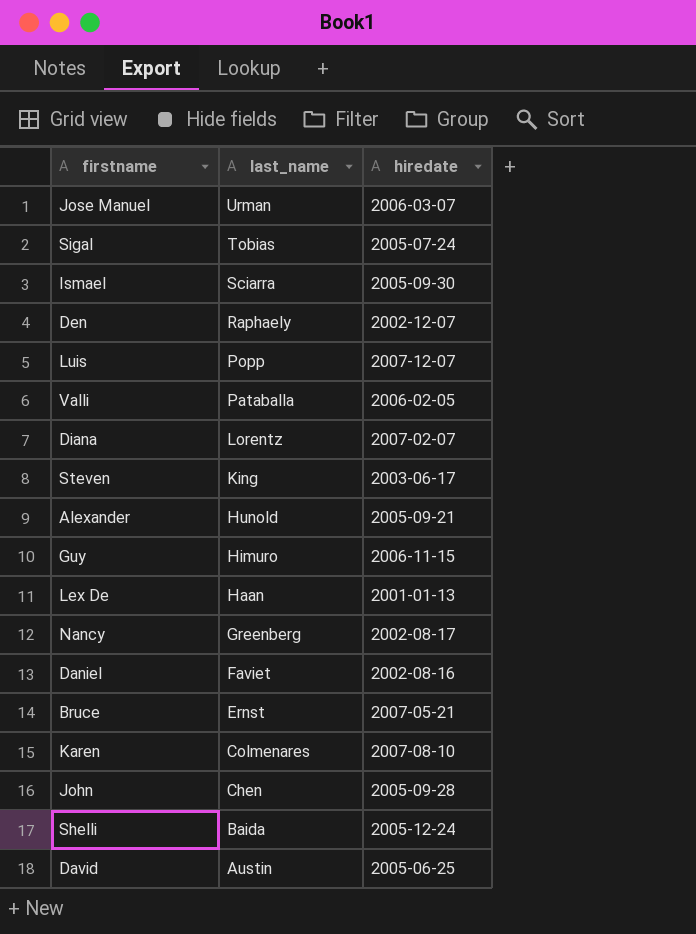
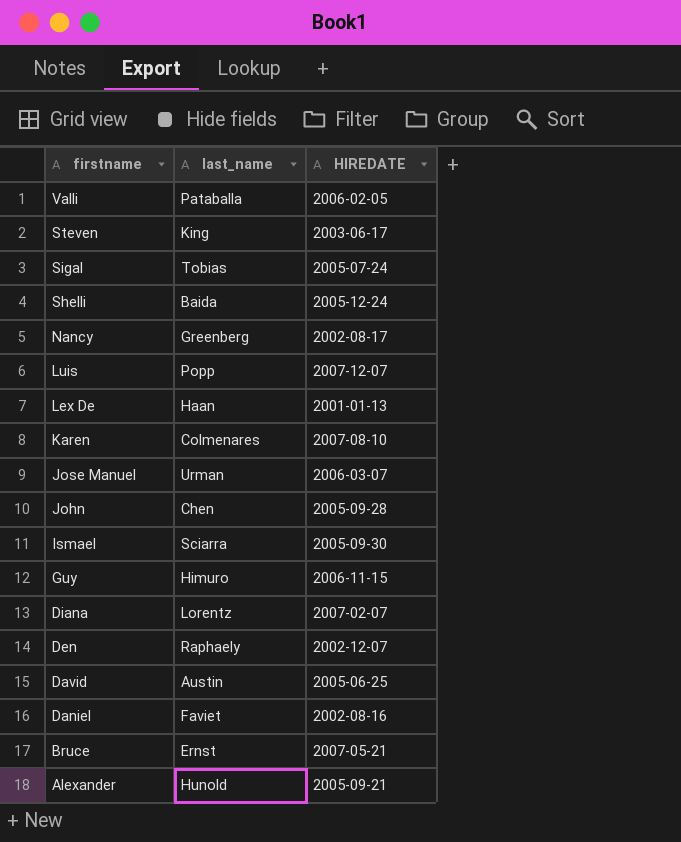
row order: last_name descending -> firstname descending
column name: hiredate -> HIREDATE

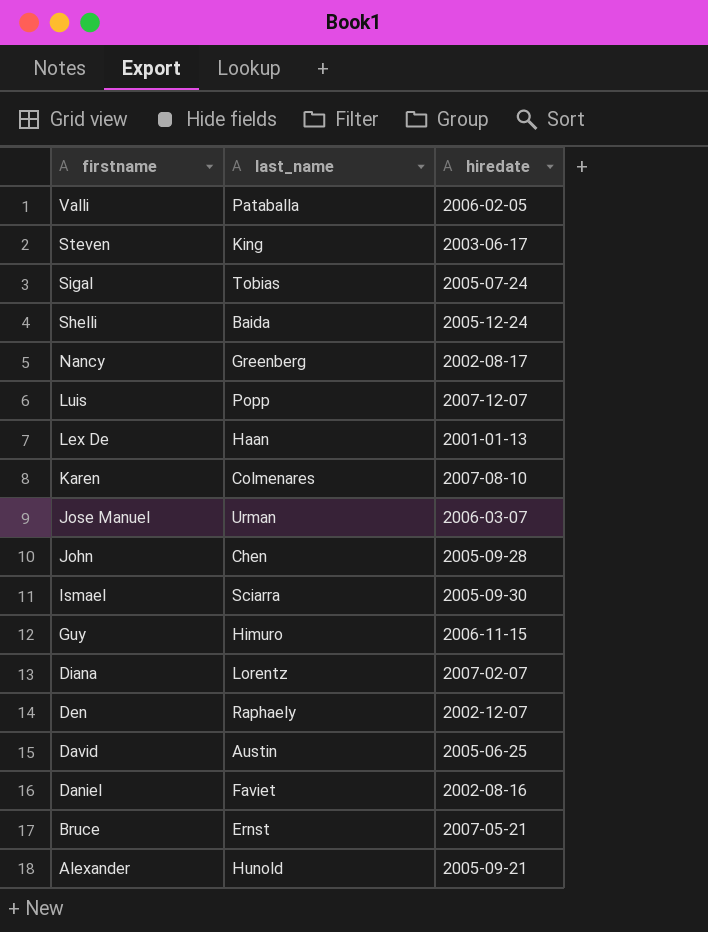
column name: HIREDATE -> hiredate

